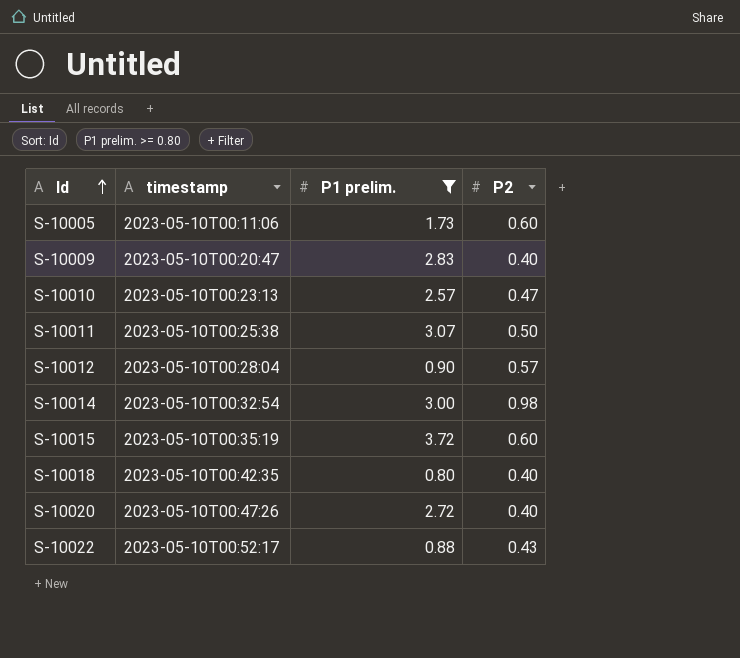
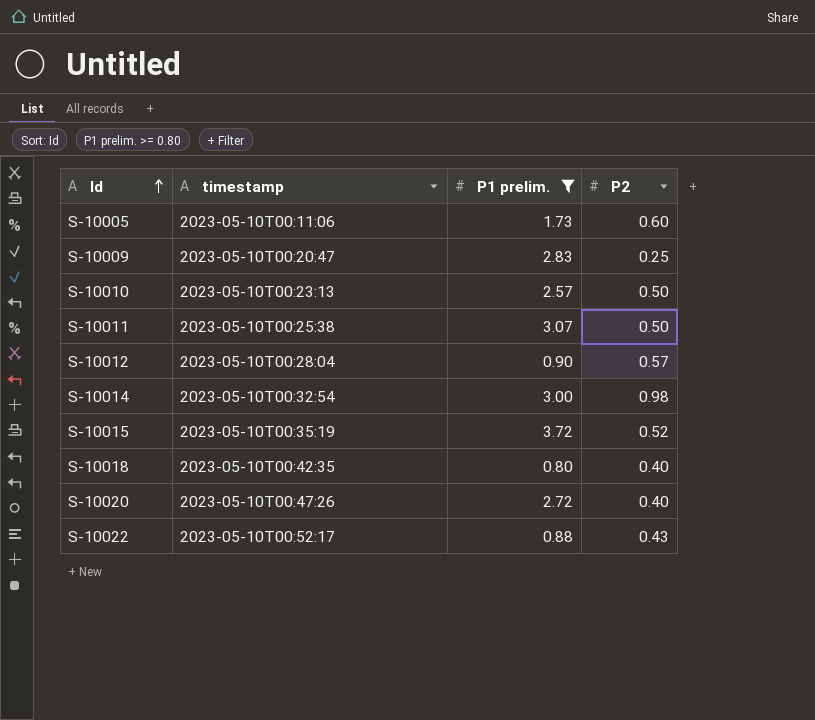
S-10009 | P2: 0.40 -> 0.25
S-10010 | P2: 0.47 -> 0.50
S-10015 | P2: 0.60 -> 0.52

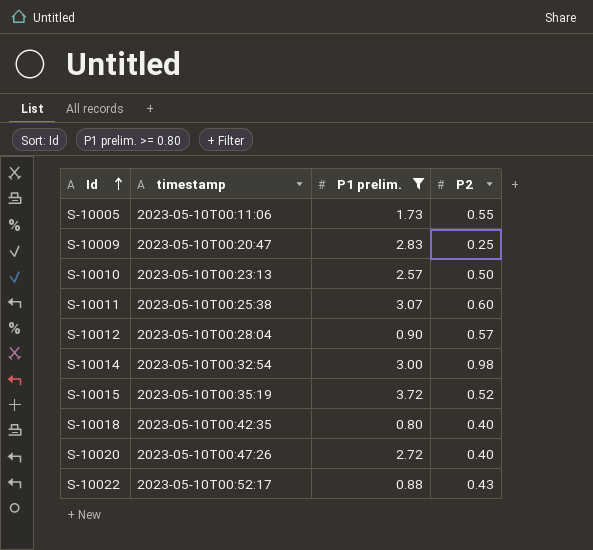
S-10005 | P2: 0.60 -> 0.55
S-10011 | P2: 0.50 -> 0.60

